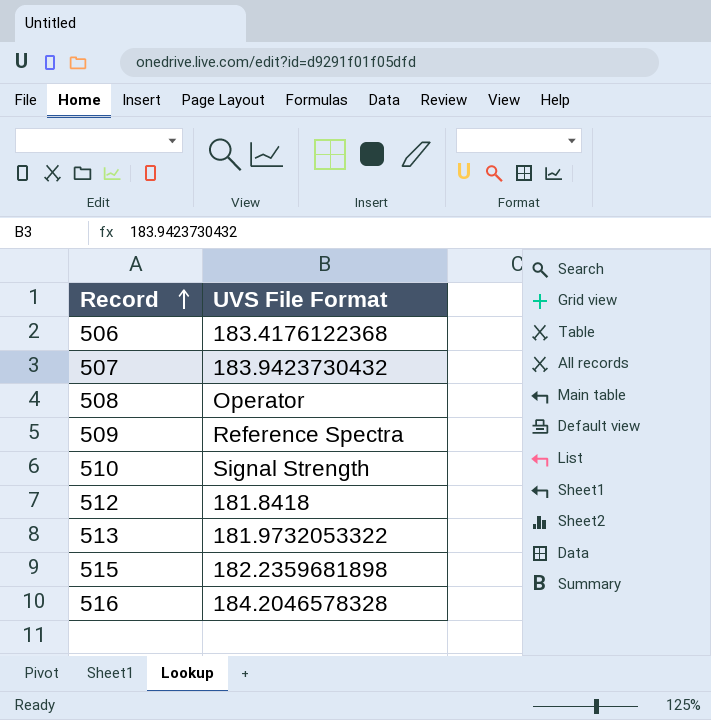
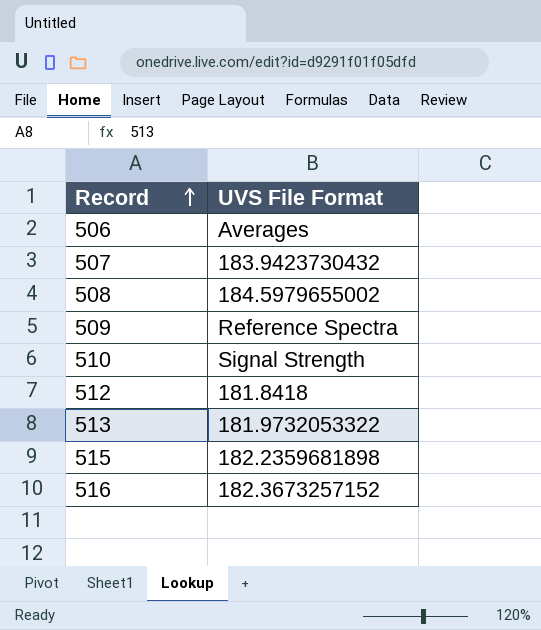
506 | UVS File Format: 183.4176122368 -> Averages
508 | UVS File Format: Operator -> 184.5979655002
516 | UVS File Format: 184.2046578328 -> 182.3673257152

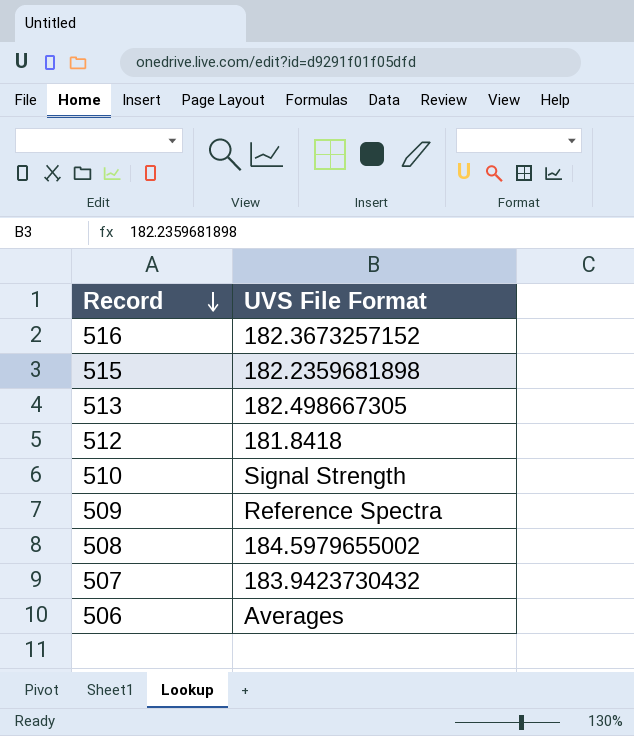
row order: Record ascending -> Record descending
513 | UVS File Format: 181.9732053322 -> 182.498667305

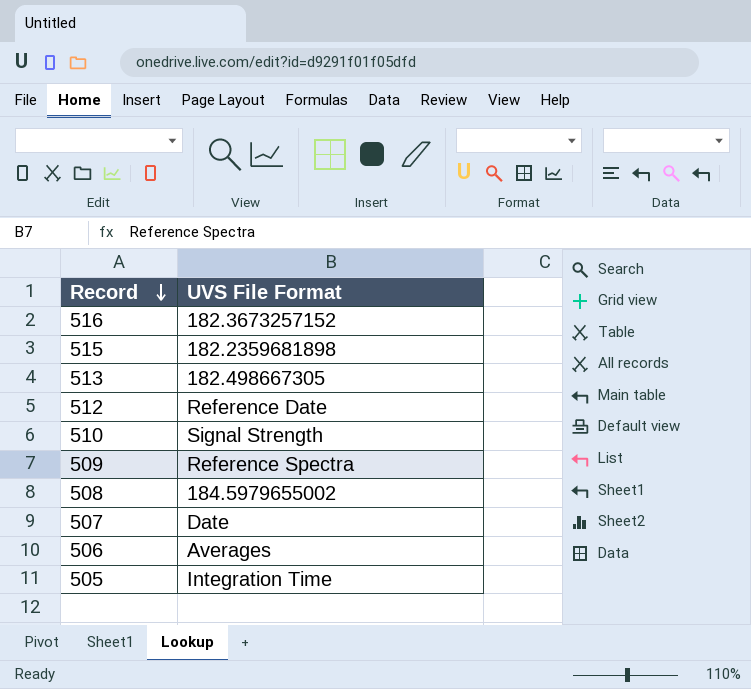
512 | UVS File Format: 181.8418 -> Reference Date
507 | UVS File Format: 183.9423730432 -> Date
row 505: none -> Integration Time

